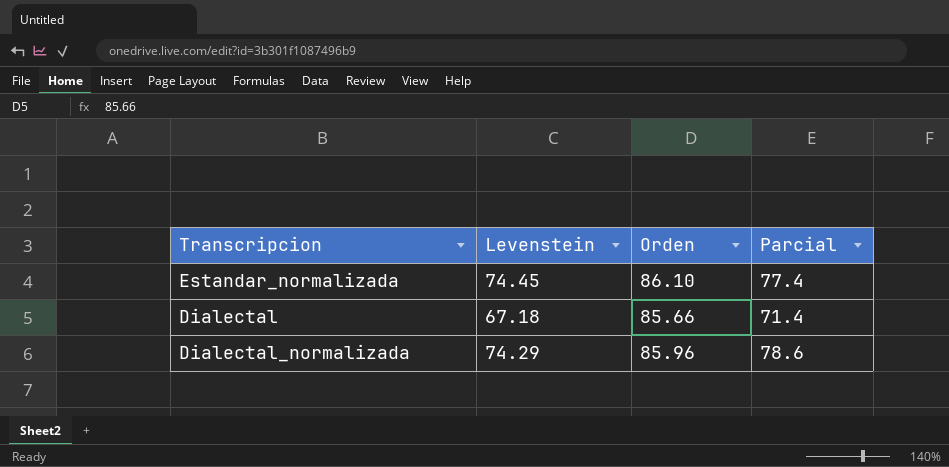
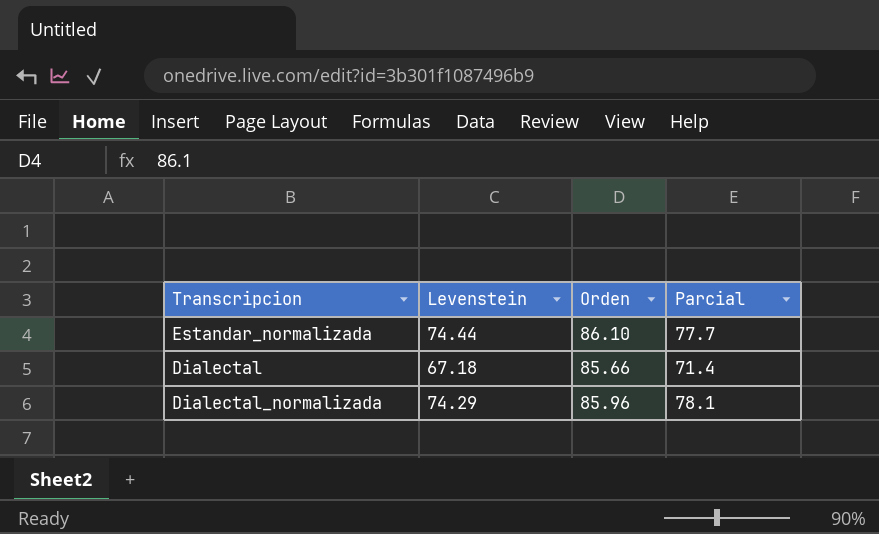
Estandar_normalizada | Levenstein: 74.45 -> 74.44
Estandar_normalizada | Parcial: 77.4 -> 77.7
Dialectal_normalizada | Parcial: 78.6 -> 78.1

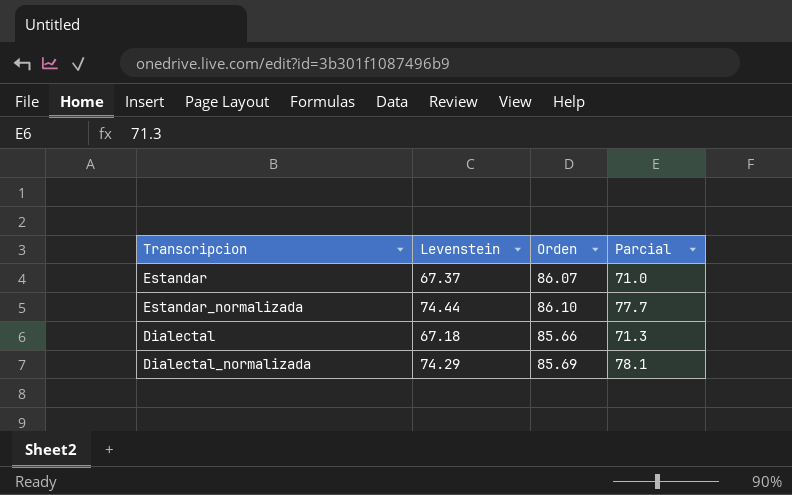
row Estandar: none -> 67.37 | 86.07 | 71.0
Dialectal | Parcial: 71.4 -> 71.3
Dialectal_normalizada | Orden: 85.96 -> 85.69

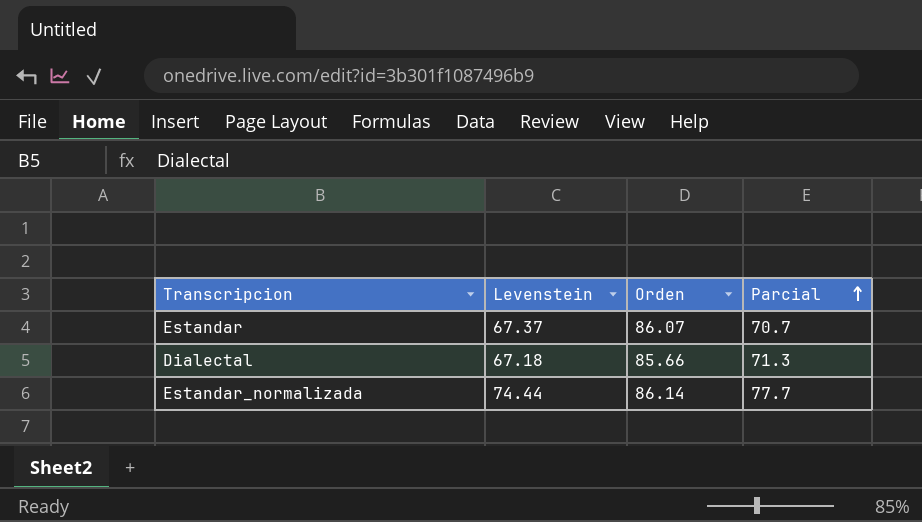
row order: none -> Parcial ascending
row Dialectal_normalizada: 74.29 | 85.69 | 78.1 -> none
Estandar | Parcial: 71.0 -> 70.7
Estandar_normalizada | Orden: 86.10 -> 86.14

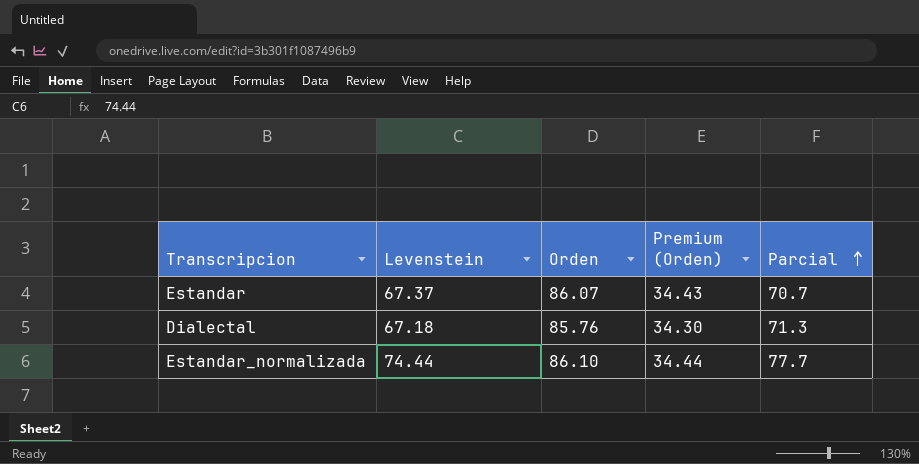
column Premium (Orden) | formula: none -> [Orden] * 0.4
Dialectal | Orden: 85.66 -> 85.76
Estandar_normalizada | Orden: 86.14 -> 86.10

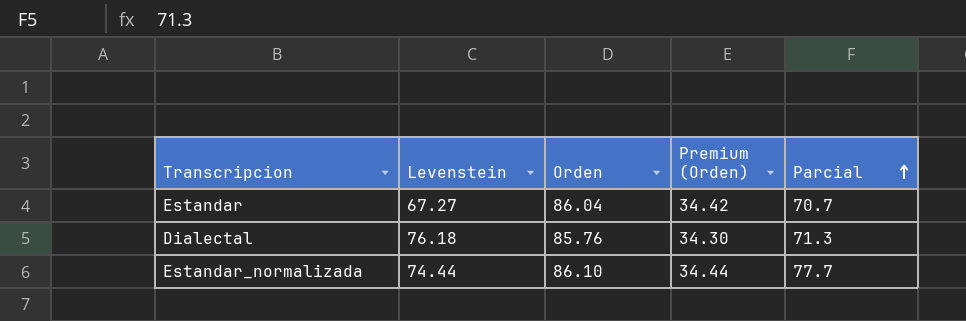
Estandar | Levenstein: 67.37 -> 67.27
Estandar | Orden: 86.07 -> 86.04
Estandar | Premium (Orden): 34.43 -> 34.42
Dialectal | Levenstein: 67.18 -> 76.18

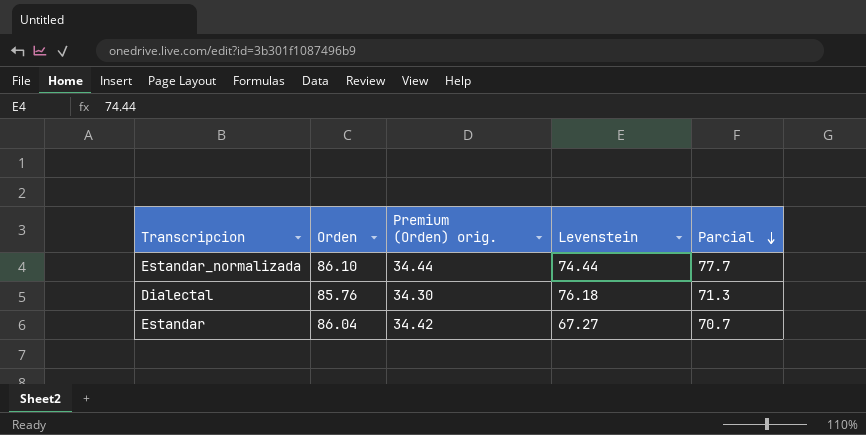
row order: Parcial ascending -> Parcial descending
column name: Premium (Orden) -> Premium (Orden) orig.
column Levenstein | position: 2 -> 4

